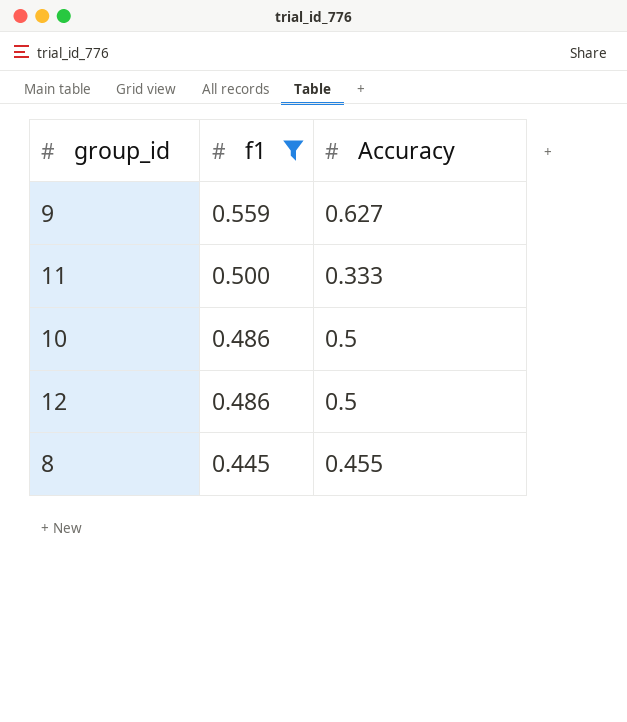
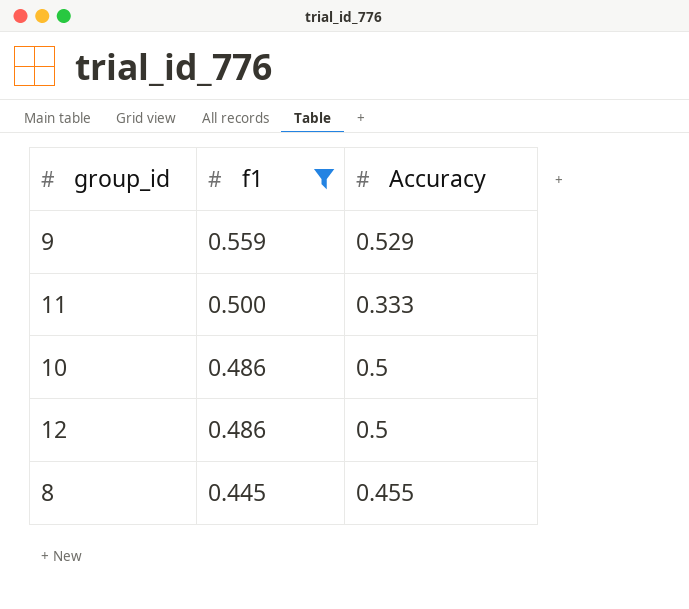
9 | Accuracy: 0.627 -> 0.529

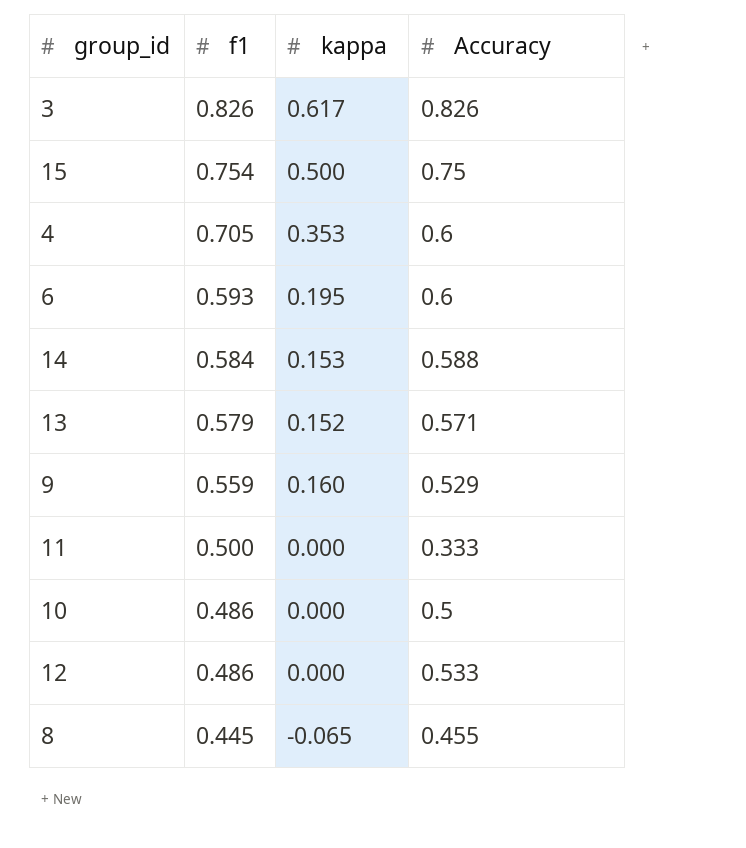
filter: f1 <= 0.559 -> none
column kappa | position: none -> 3
12 | Accuracy: 0.5 -> 0.533

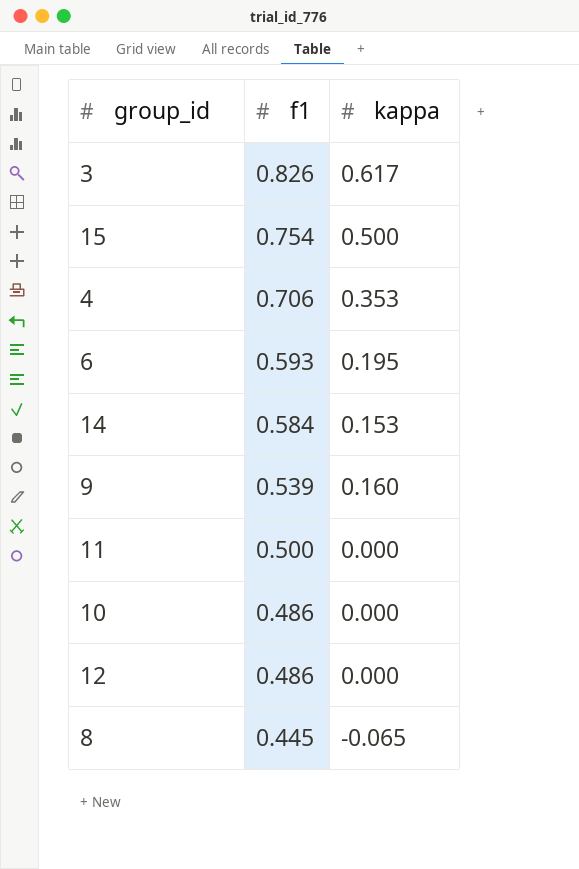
column Accuracy | position: 4 -> none
row 13: 0.579 | 0.152 | 0.571 -> none
4 | f1: 0.705 -> 0.706
9 | f1: 0.559 -> 0.539

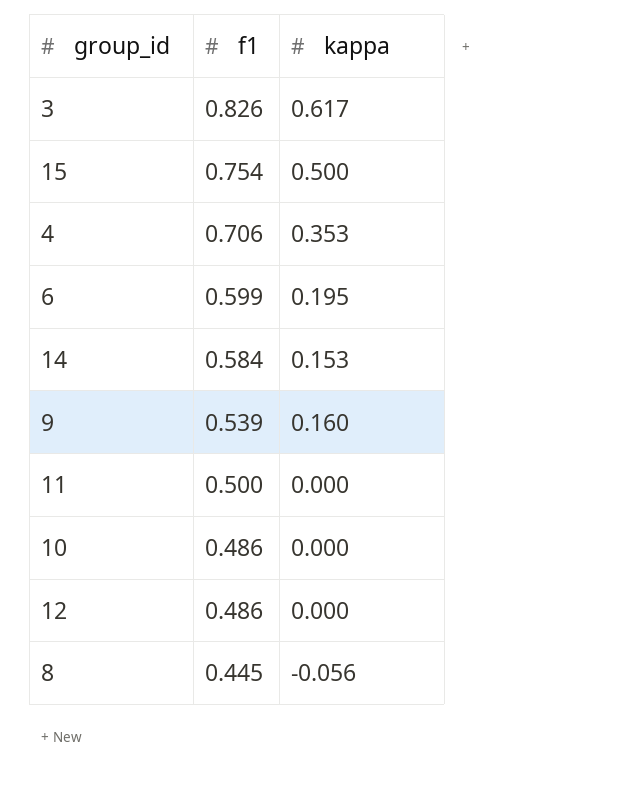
6 | f1: 0.593 -> 0.599
8 | kappa: -0.065 -> -0.056

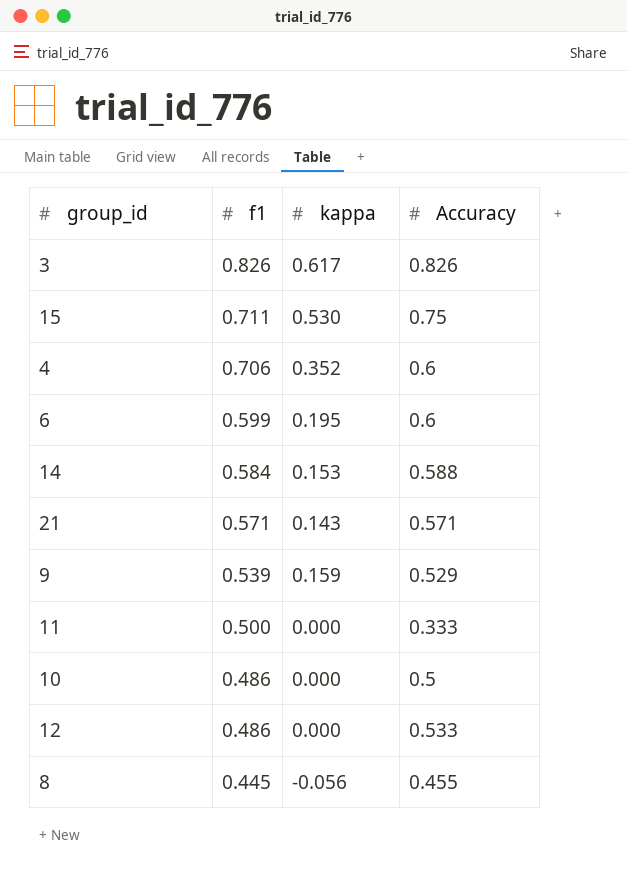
column Accuracy | position: none -> 4
15 | f1: 0.754 -> 0.711
15 | kappa: 0.500 -> 0.530
4 | kappa: 0.353 -> 0.352
row 21: none -> 0.571 | 0.143 | 0.571
9 | kappa: 0.160 -> 0.159

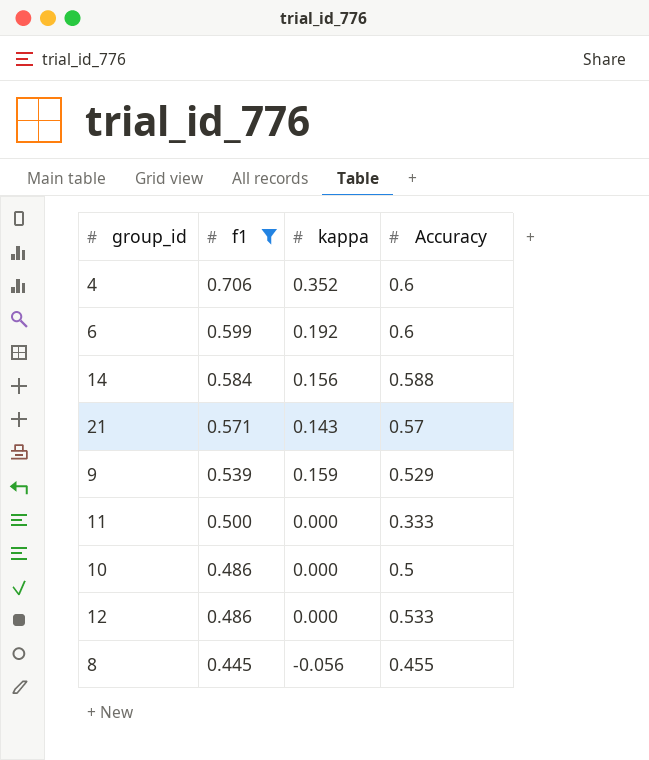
filter: none -> f1 <= 0.706
6 | kappa: 0.195 -> 0.192
14 | kappa: 0.153 -> 0.156
21 | Accuracy: 0.571 -> 0.57

